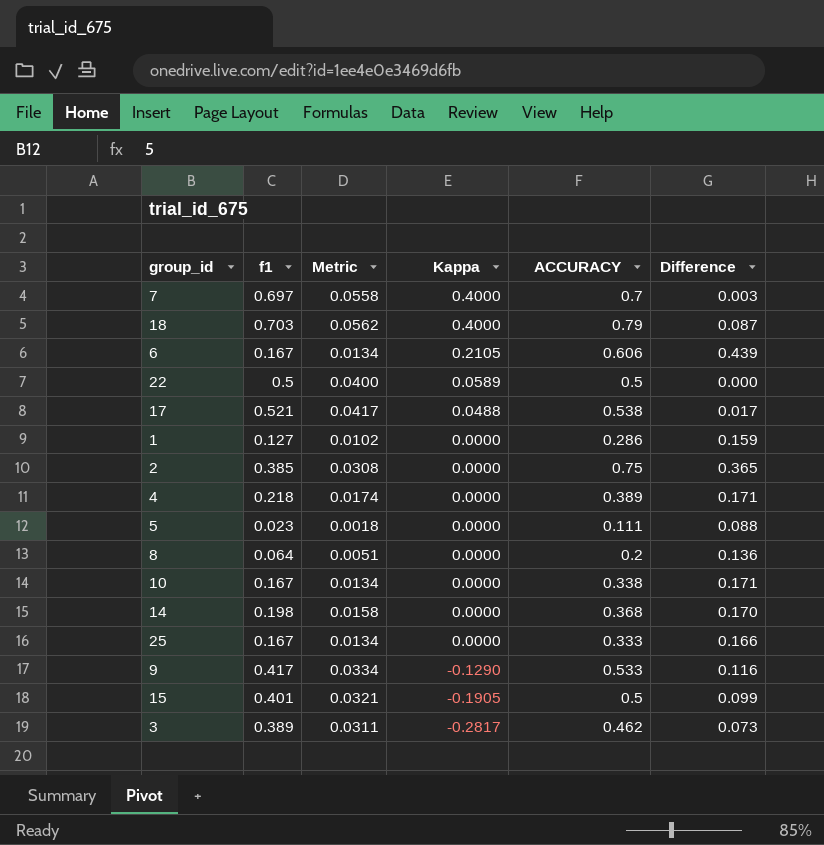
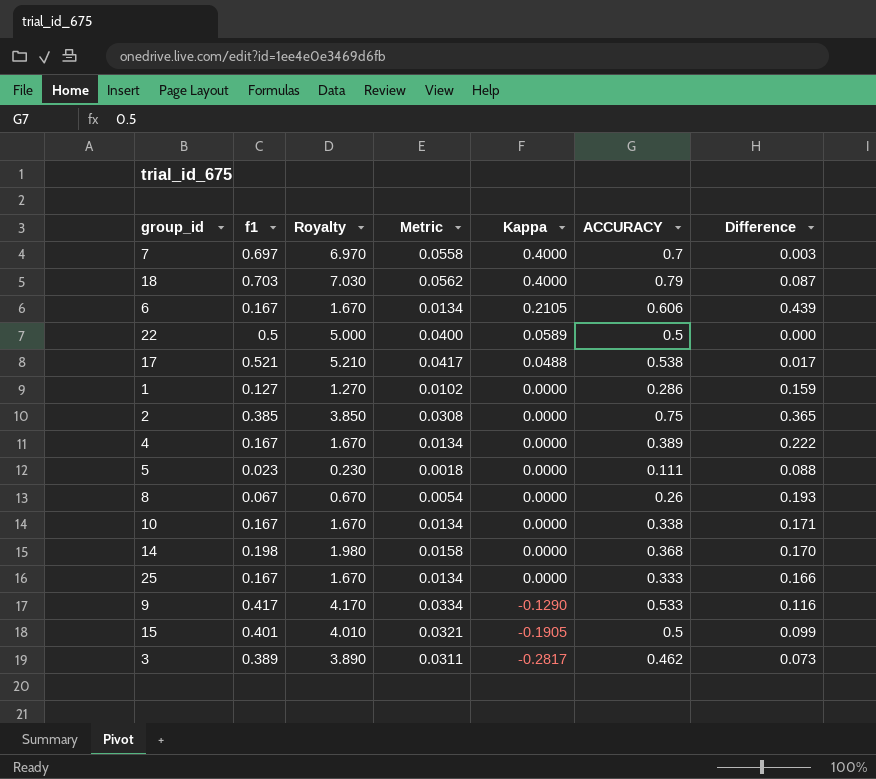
column Royalty | formula: none -> [f1] * 10
4 | f1: 0.218 -> 0.167
4 | Metric: 0.0174 -> 0.0134
4 | Difference: 0.171 -> 0.222
8 | f1: 0.064 -> 0.067
8 | Metric: 0.0051 -> 0.0054
8 | ACCURACY: 0.2 -> 0.26
8 | Difference: 0.136 -> 0.193

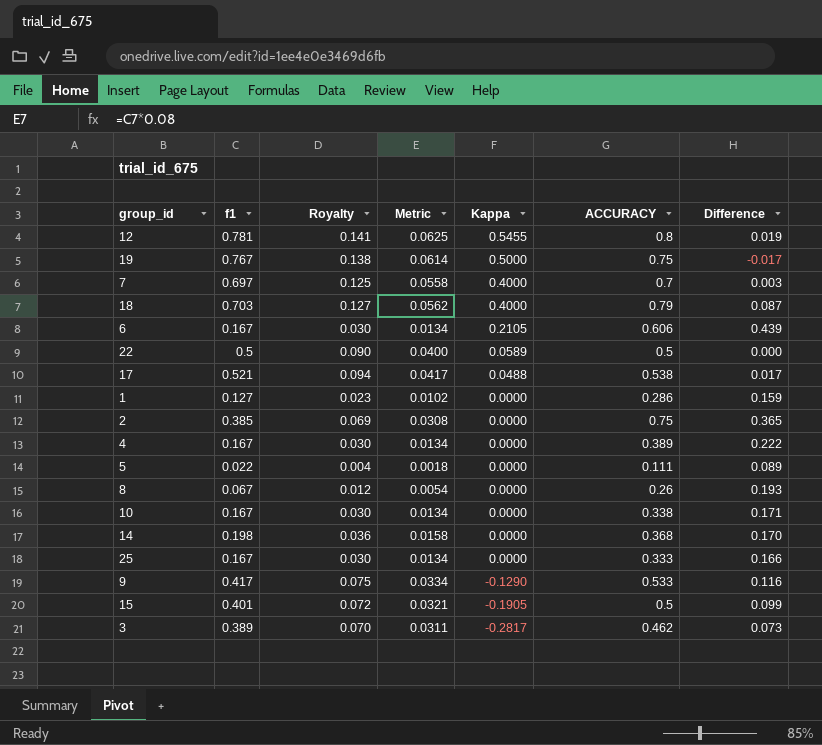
column Royalty | formula: [f1] * 10 -> [f1] * 0.18
row 12: none -> 0.781 | 0.141 | 0.0625 | 0.5455 | 0.8 | 0.019
row 19: none -> 0.767 | 0.138 | 0.0614 | 0.5000 | 0.75 | -0.017
5 | f1: 0.023 -> 0.022
5 | Difference: 0.088 -> 0.089

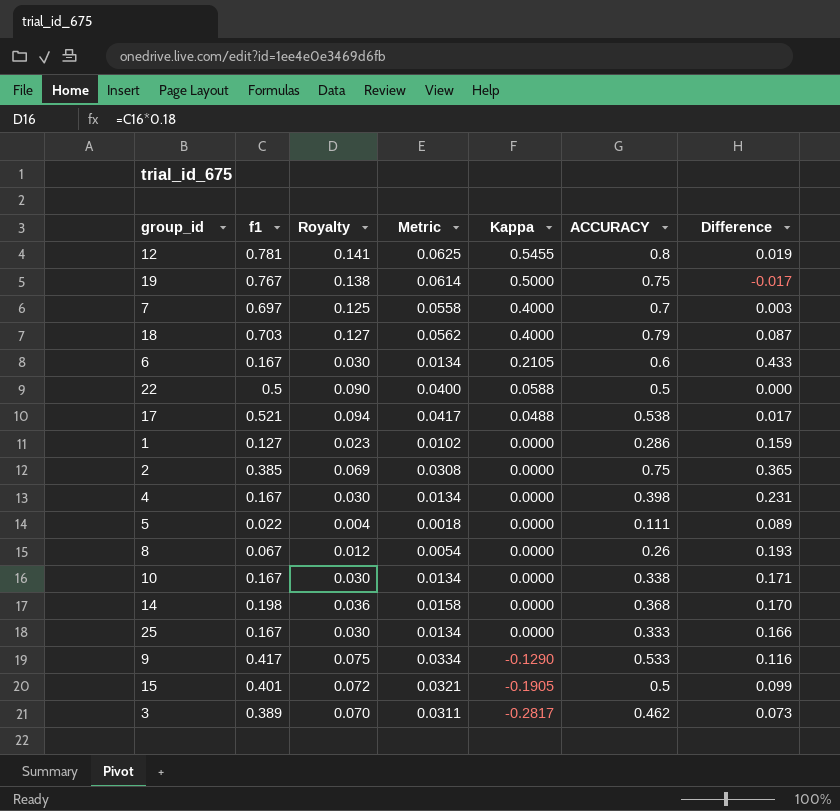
6 | ACCURACY: 0.606 -> 0.6
6 | Difference: 0.439 -> 0.433
22 | Kappa: 0.0589 -> 0.0588
4 | ACCURACY: 0.389 -> 0.398
4 | Difference: 0.222 -> 0.231

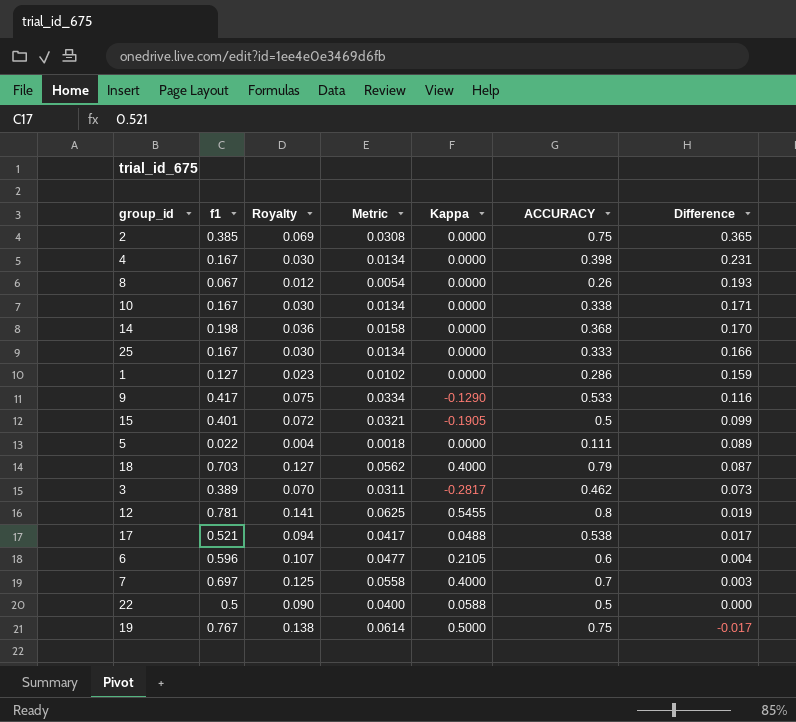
row order: Kappa descending -> Difference descending
6 | f1: 0.167 -> 0.596
6 | Royalty: 0.030 -> 0.107
6 | Metric: 0.0134 -> 0.0477
6 | Difference: 0.433 -> 0.004

